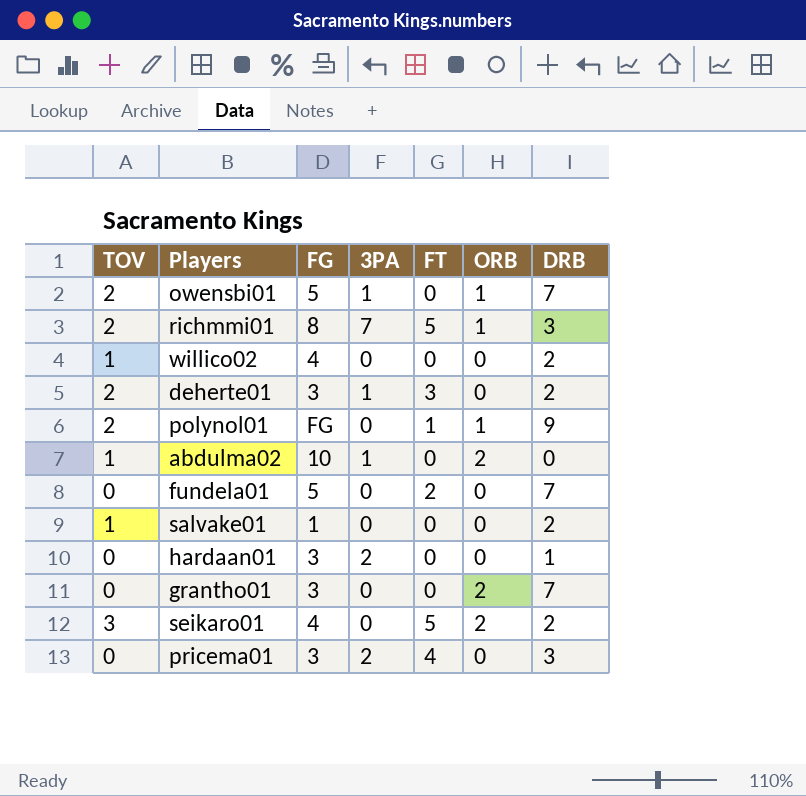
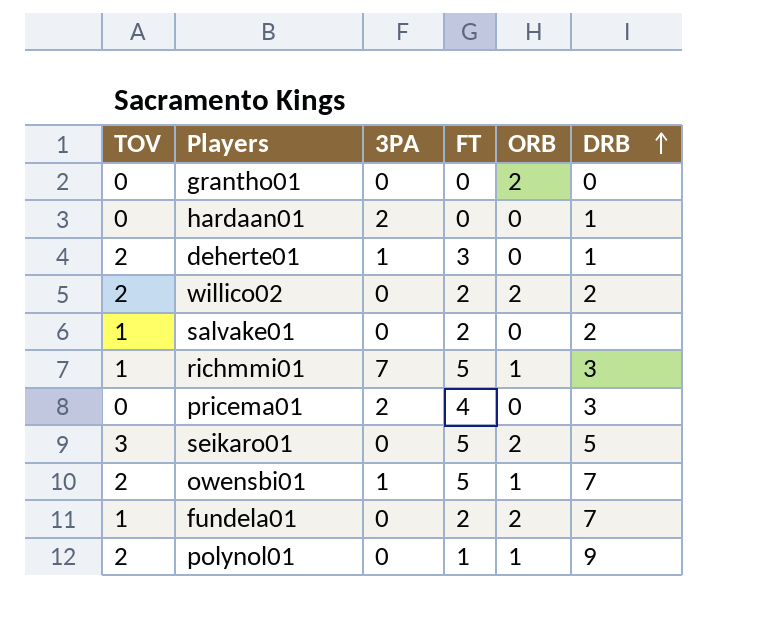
row order: none -> DRB ascending
column FG | position: 3 -> none
row abdulma02: 1 | 10 | 1 | 0 | 2 | 0 -> none
grantho01 | DRB: 7 -> 0
deherte01 | DRB: 2 -> 1
willico02 | TOV: 1 -> 2
willico02 | FT: 0 -> 2
willico02 | ORB: 0 -> 2
salvake01 | FT: 0 -> 2
richmmi01 | TOV: 2 -> 1
seikaro01 | DRB: 2 -> 5
owensbi01 | FT: 0 -> 5
fundela01 | TOV: 0 -> 1
fundela01 | ORB: 0 -> 2

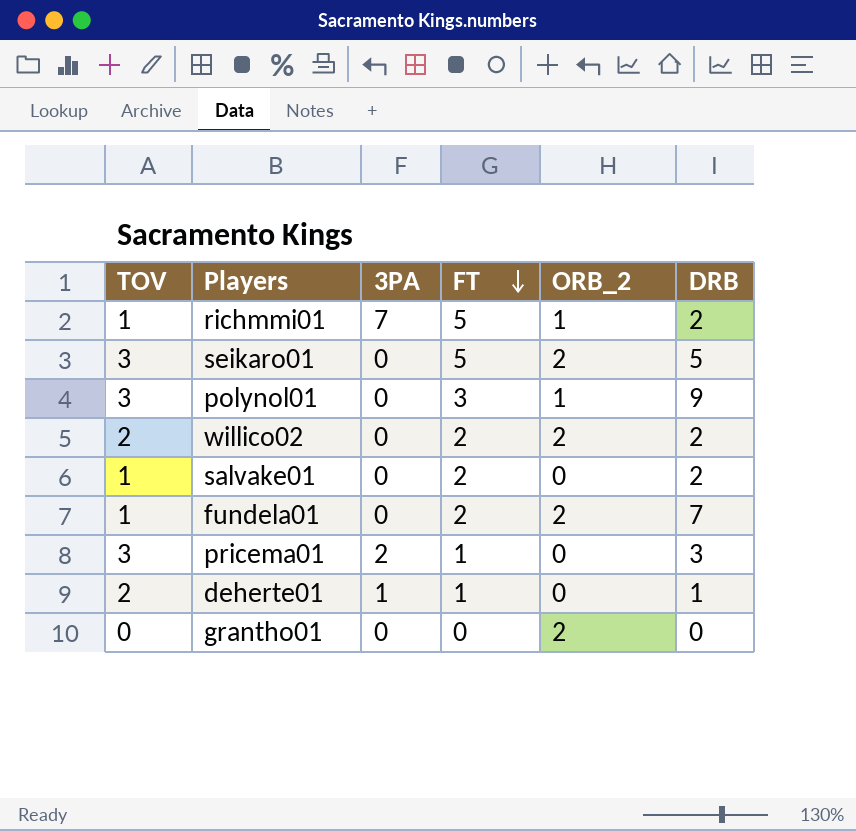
row order: DRB ascending -> FT descending
column name: ORB -> ORB_2
row hardaan01: 0 | 2 | 0 | 0 | 1 -> none
row owensbi01: 2 | 1 | 5 | 1 | 7 -> none
richmmi01 | DRB: 3 -> 2
polynol01 | TOV: 2 -> 3
polynol01 | FT: 1 -> 3
pricema01 | TOV: 0 -> 3
pricema01 | FT: 4 -> 1
deherte01 | FT: 3 -> 1

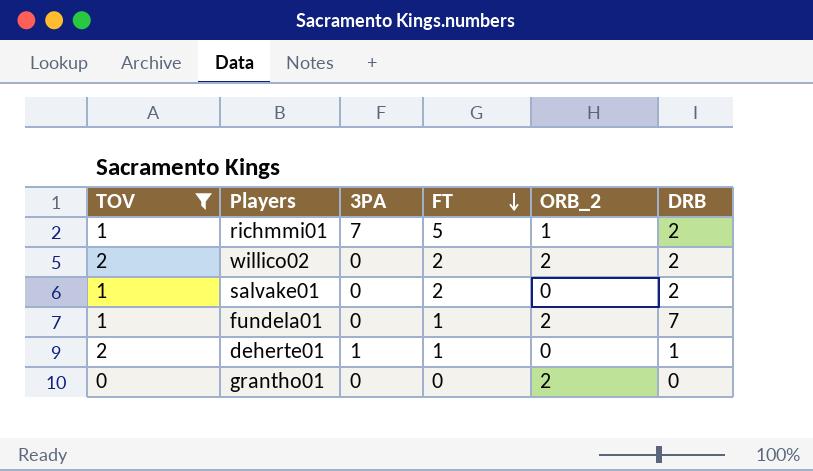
filter: none -> TOV != 3
fundela01 | FT: 2 -> 1

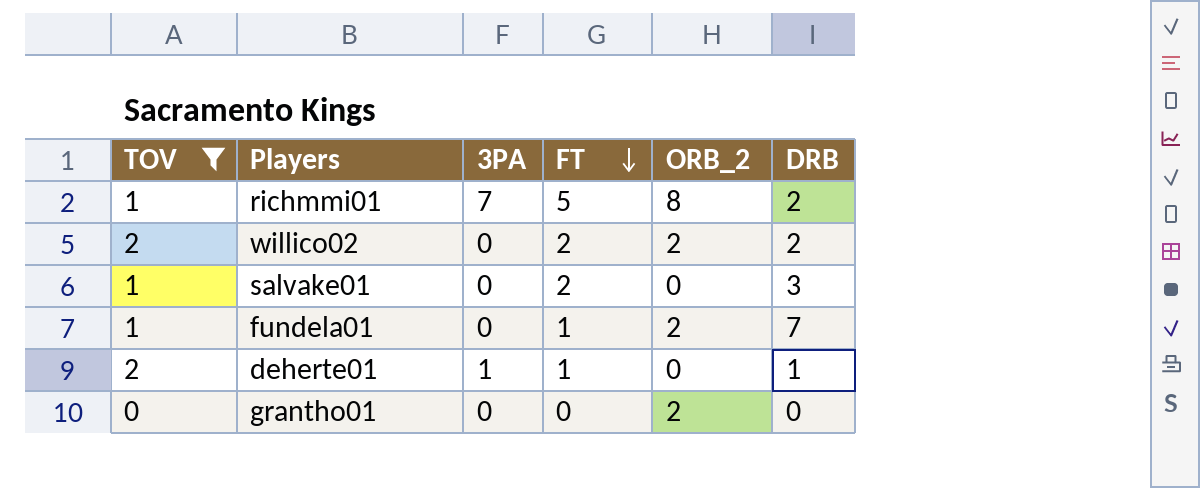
richmmi01 | ORB_2: 1 -> 8
salvake01 | DRB: 2 -> 3

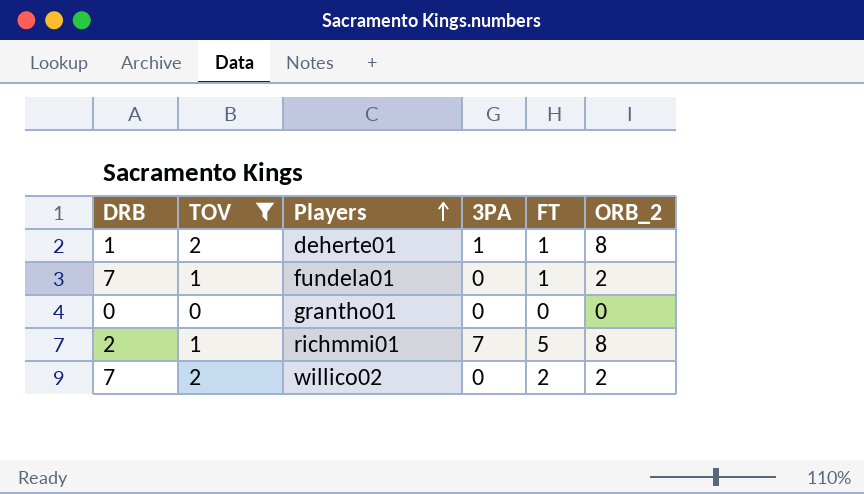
row order: FT descending -> Players ascending
column DRB | position: 6 -> 1
row salvake01: 1 | 0 | 2 | 0 | 3 -> none
deherte01 | ORB_2: 0 -> 8
grantho01 | ORB_2: 2 -> 0
willico02 | DRB: 2 -> 7

